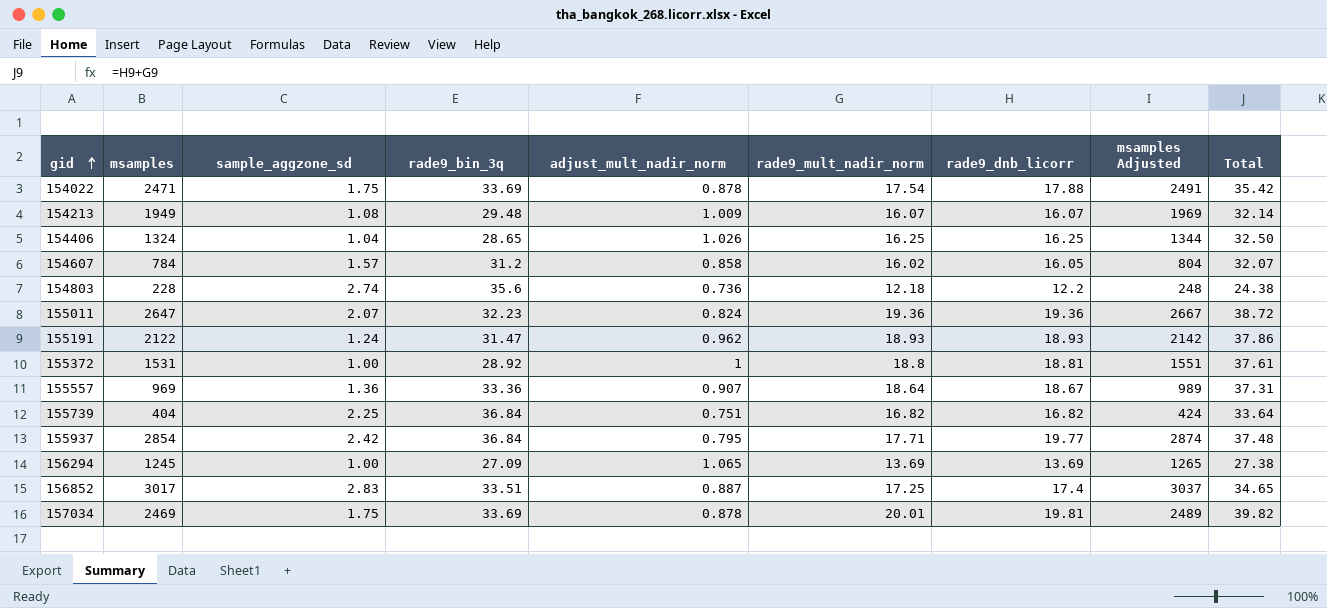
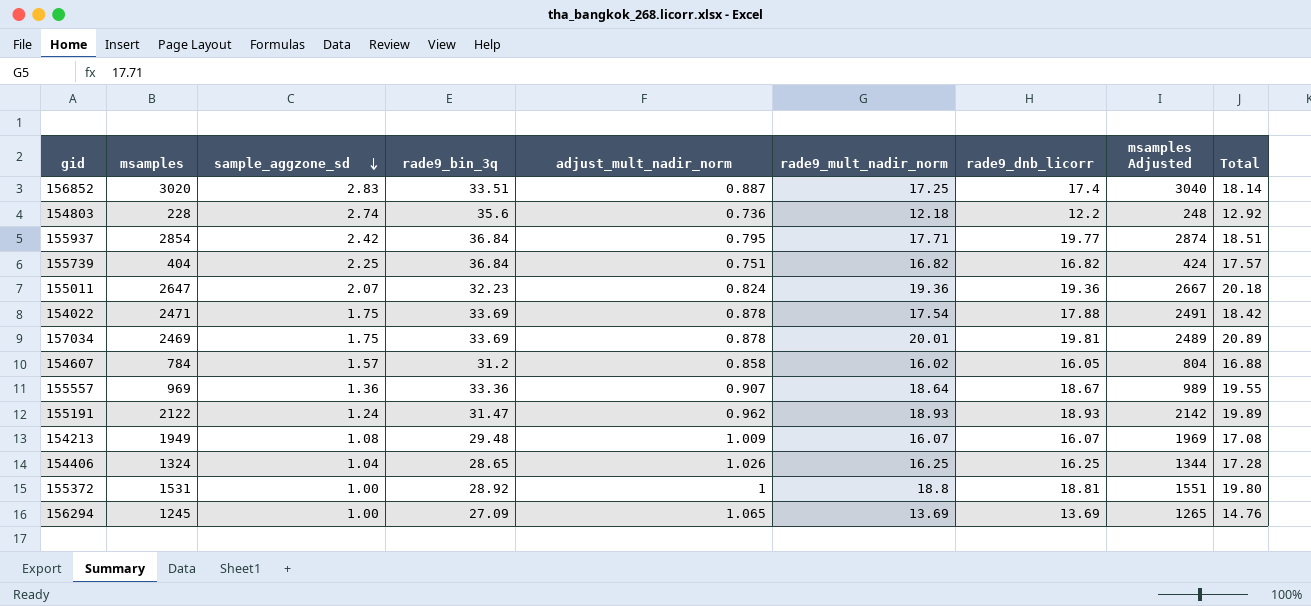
row order: gid ascending -> sample_aggzone_sd descending
column Total | formula: [rade9_mult_nadir_norm] + [rade9_dnb_licorr] -> [adjust_mult_nadir_norm] + [rade9_mult_nadir_norm]
156852 | msamples: 3017 -> 3020
156852 | msamples Adjusted: 3037 -> 3040

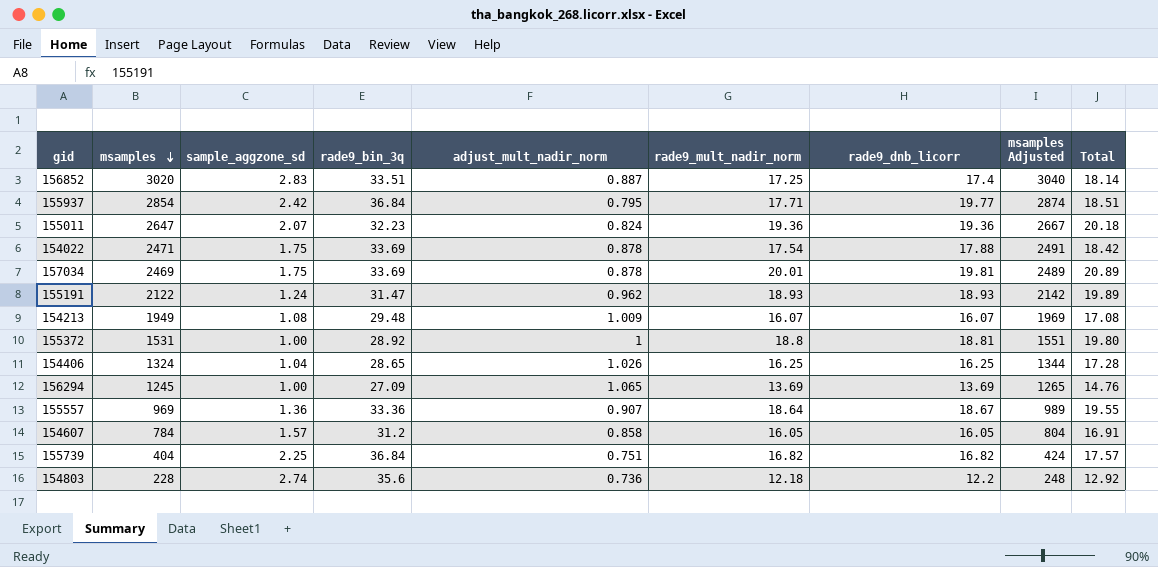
row order: sample_aggzone_sd descending -> msamples descending
154607 | rade9_mult_nadir_norm: 16.02 -> 16.05
154607 | Total: 16.88 -> 16.91

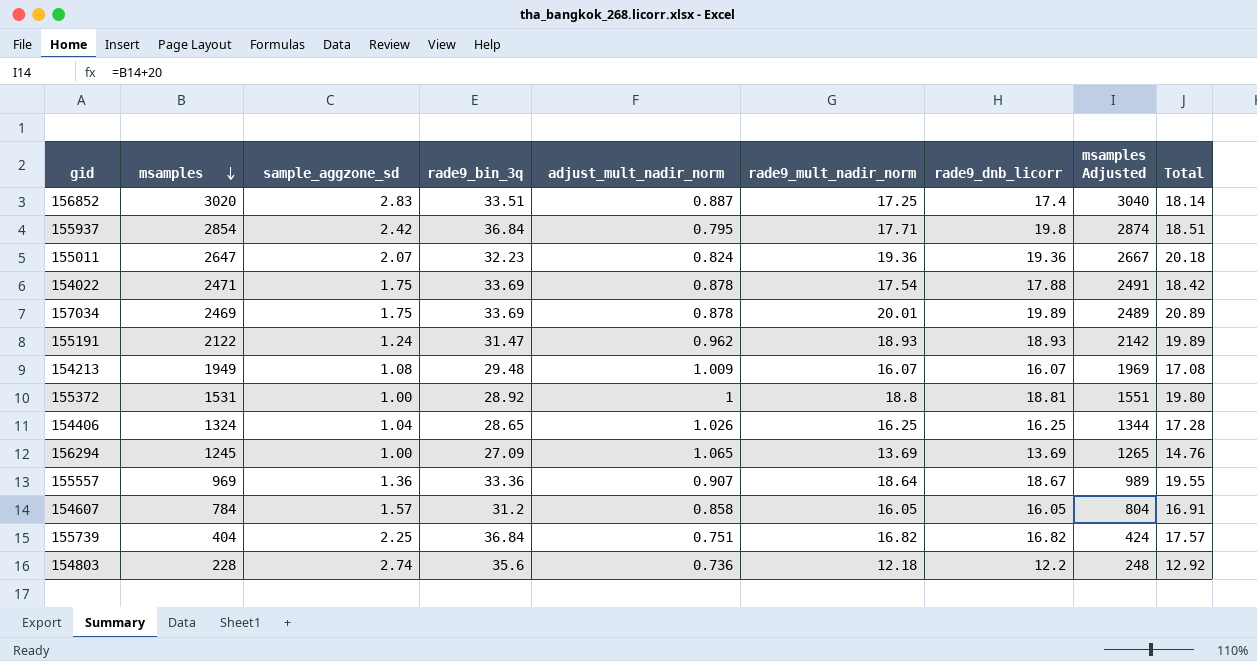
155937 | rade9_dnb_licorr: 19.77 -> 19.8
157034 | rade9_dnb_licorr: 19.81 -> 19.89

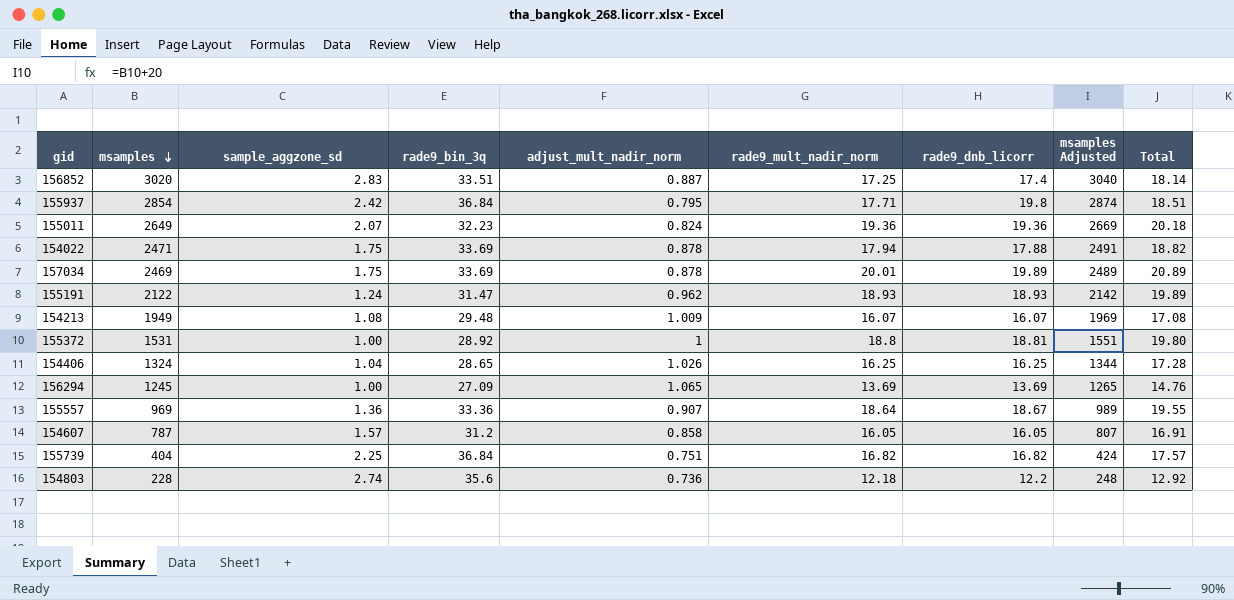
155011 | msamples: 2647 -> 2649
155011 | msamples Adjusted: 2667 -> 2669
154022 | rade9_mult_nadir_norm: 17.54 -> 17.94
154022 | Total: 18.42 -> 18.82
154607 | msamples: 784 -> 787
154607 | msamples Adjusted: 804 -> 807

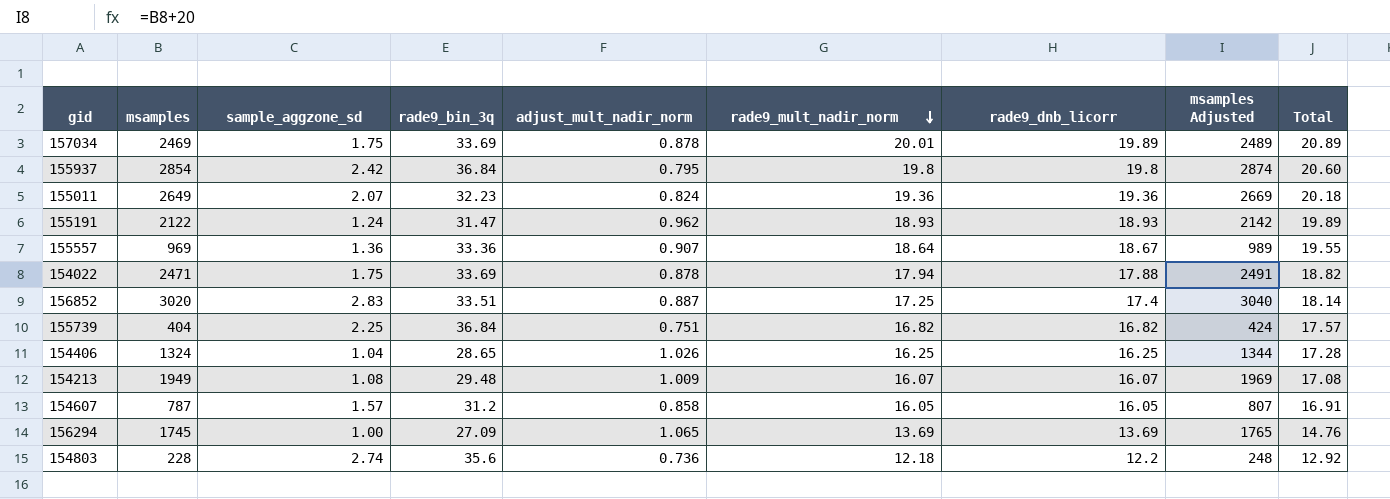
row order: msamples descending -> rade9_mult_nadir_norm descending
row 155372: 1531 | 1.00 | 28.92 | 1 | 18.8 | 18.81 | 1551 | 19.80 -> none
155937 | rade9_mult_nadir_norm: 17.71 -> 19.8
155937 | Total: 18.51 -> 20.60
156294 | msamples: 1245 -> 1745
156294 | msamples Adjusted: 1265 -> 1765

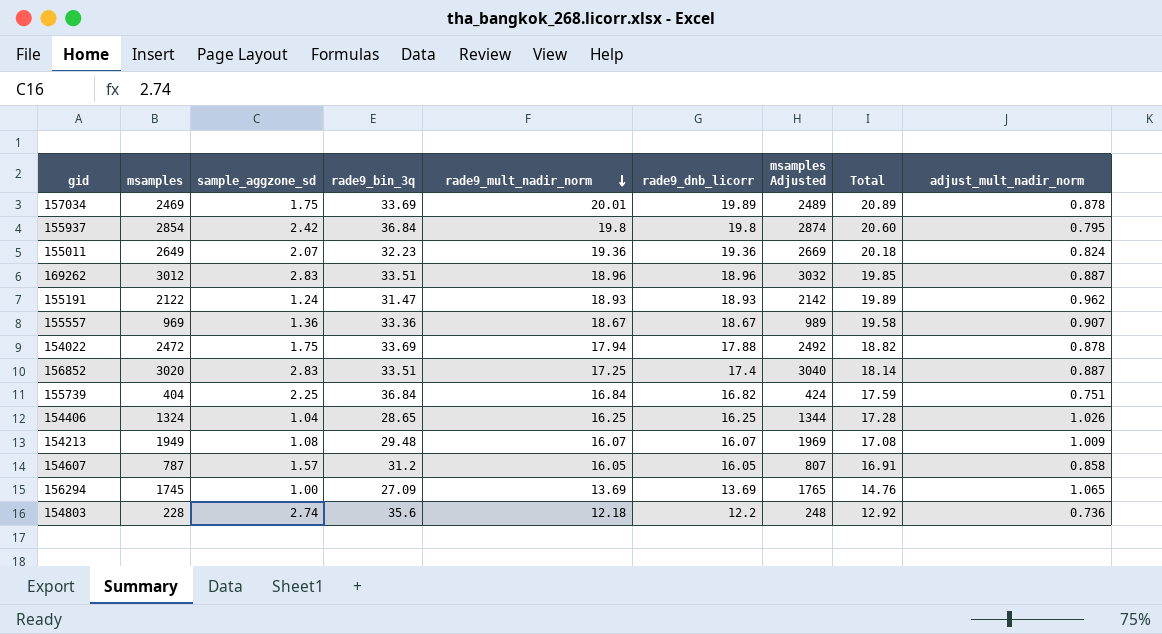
column adjust_mult_nadir_norm | position: 5 -> 9
row 169262: none -> 3012 | 2.83 | 33.51 | 18.96 | 18.96 | 3032 | 19.85 | 0.887
155557 | rade9_mult_nadir_norm: 18.64 -> 18.67
155557 | Total: 19.55 -> 19.58
154022 | msamples: 2471 -> 2472
154022 | msamples Adjusted: 2491 -> 2492
155739 | rade9_mult_nadir_norm: 16.82 -> 16.84
155739 | Total: 17.57 -> 17.59

